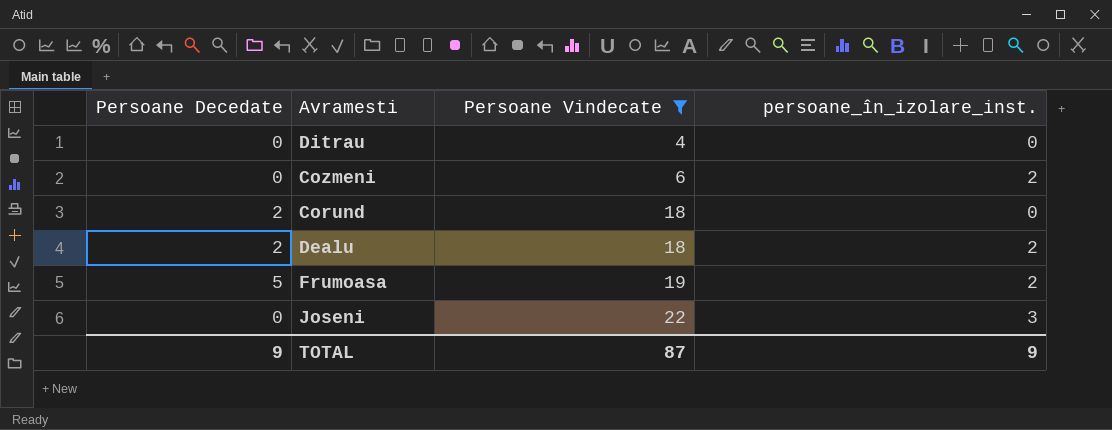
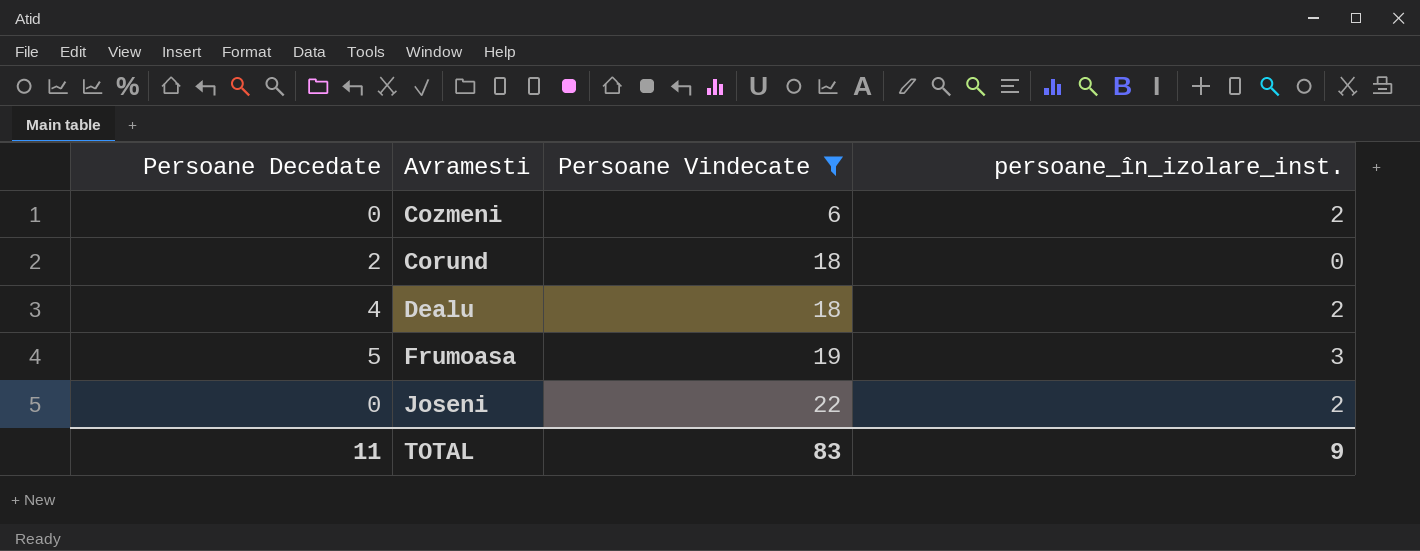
row Ditrau: 0 | 4 | 0 -> none
Dealu | Persoane Decedate: 2 -> 4
Frumoasa | persoane_în_izolare_inst.: 2 -> 3
Joseni | persoane_în_izolare_inst.: 3 -> 2
TOTAL | Persoane Decedate: 9 -> 11
TOTAL | Persoane Vindecate: 87 -> 83

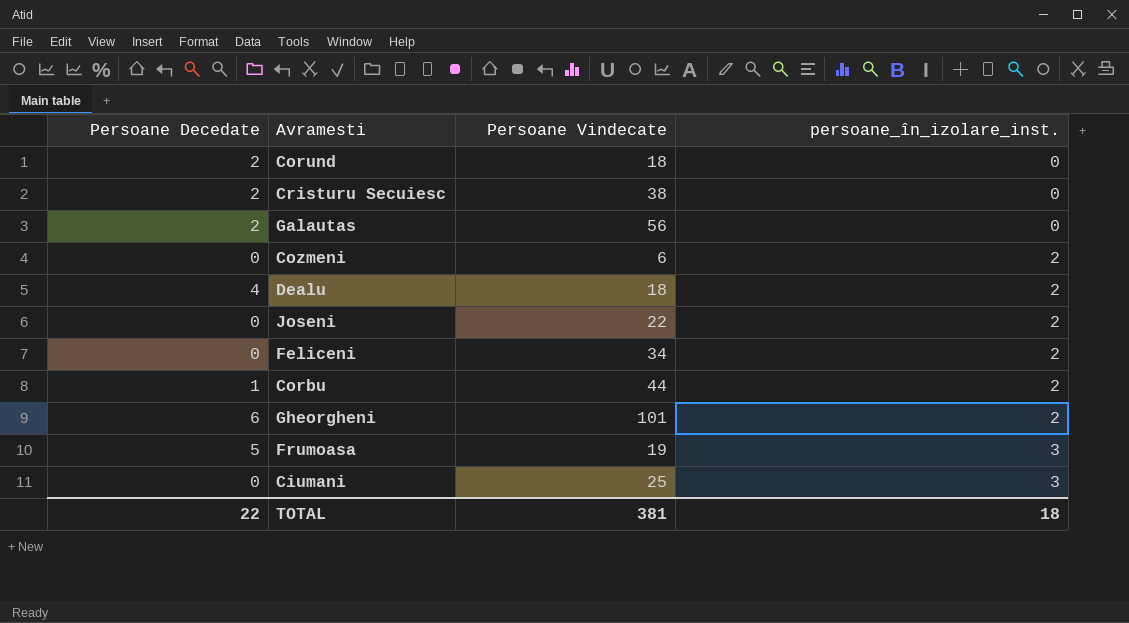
filter: Persoane Vindecate <= 22 -> none
row order: Persoane Vindecate ascending -> persoane_în_izolare_inst. ascending
TOTAL | Persoane Decedate: 11 -> 22
TOTAL | Persoane Vindecate: 83 -> 381
TOTAL | persoane_în_izolare_inst.: 9 -> 18

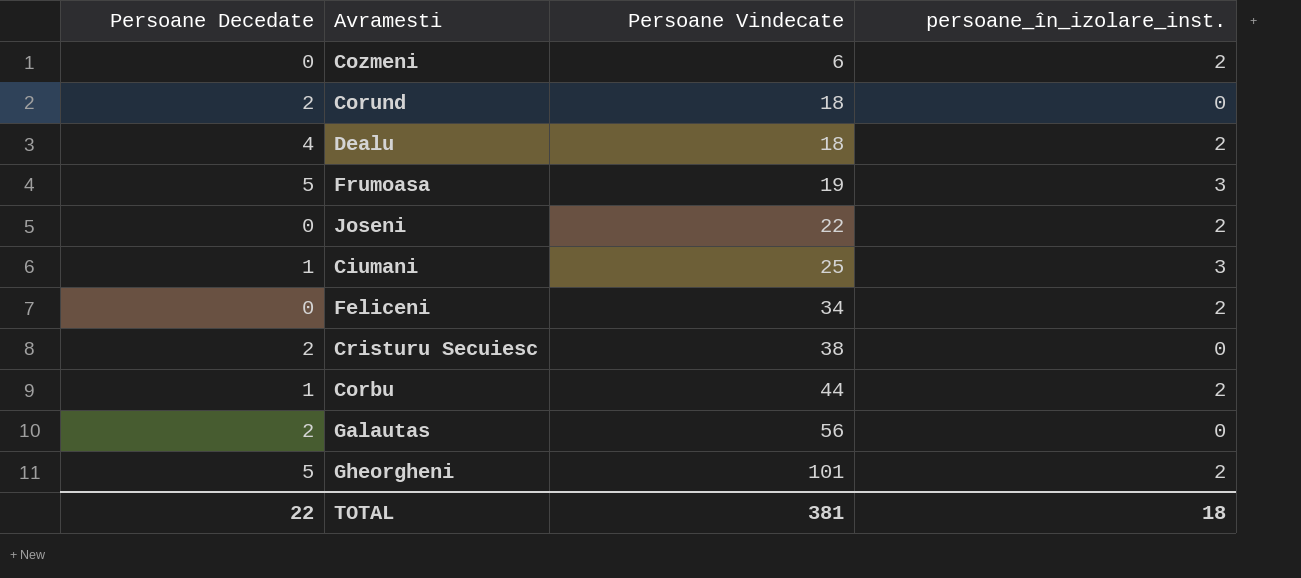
row order: persoane_în_izolare_inst. ascending -> Persoane Vindecate ascending
Ciumani | Persoane Decedate: 0 -> 1
Gheorgheni | Persoane Decedate: 6 -> 5

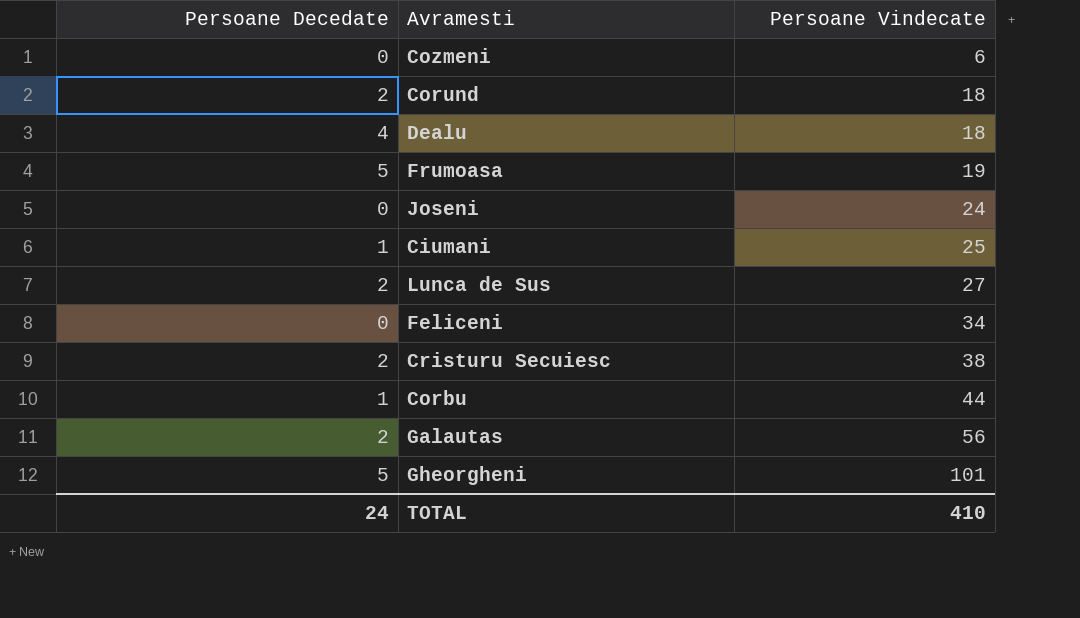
column persoane_în_izolare_inst. | position: 4 -> none
Joseni | Persoane Vindecate: 22 -> 24
row Lunca de Sus: none -> 2 | 27
TOTAL | Persoane Decedate: 22 -> 24
TOTAL | Persoane Vindecate: 381 -> 410

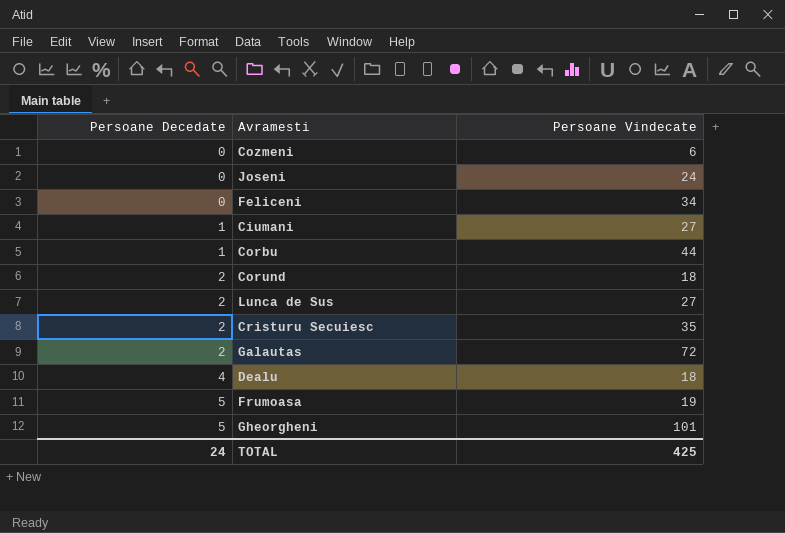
row order: Persoane Vindecate ascending -> Persoane Decedate ascending
Ciumani | Persoane Vindecate: 25 -> 27
Cristuru Secuiesc | Persoane Vindecate: 38 -> 35
Galautas | Persoane Vindecate: 56 -> 72
TOTAL | Persoane Vindecate: 410 -> 425

